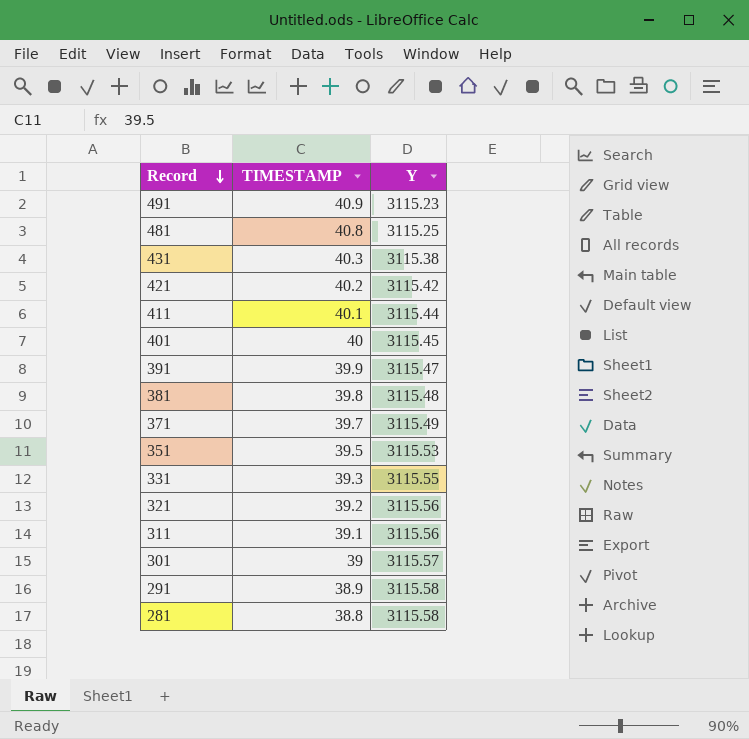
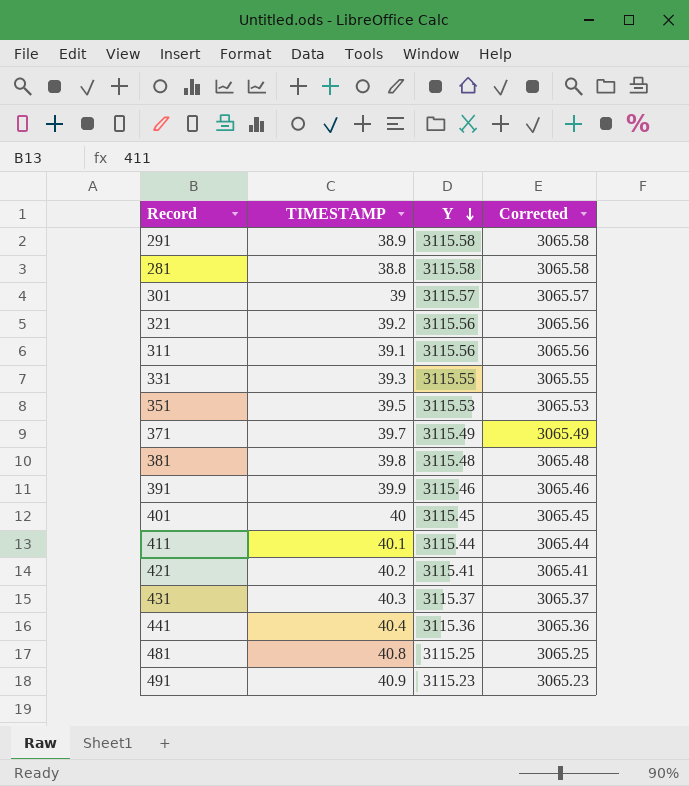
row order: Record descending -> Y descending
column Corrected | formula: none -> [Y] - 50
391 | Y: 3115.47 -> 3115.46
421 | Y: 3115.42 -> 3115.41
431 | Y: 3115.38 -> 3115.37
row 441: none -> 40.4 | 3115.36 | 3065.36

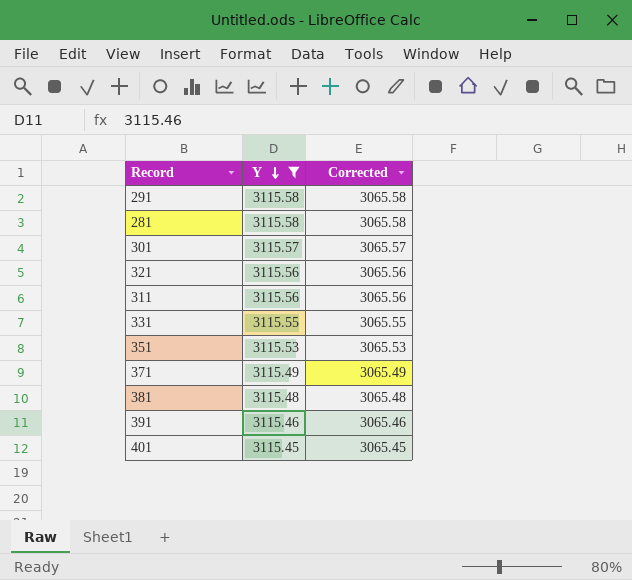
filter: none -> Y >= 3115.45
column TIMESTAMP | position: 2 -> none

